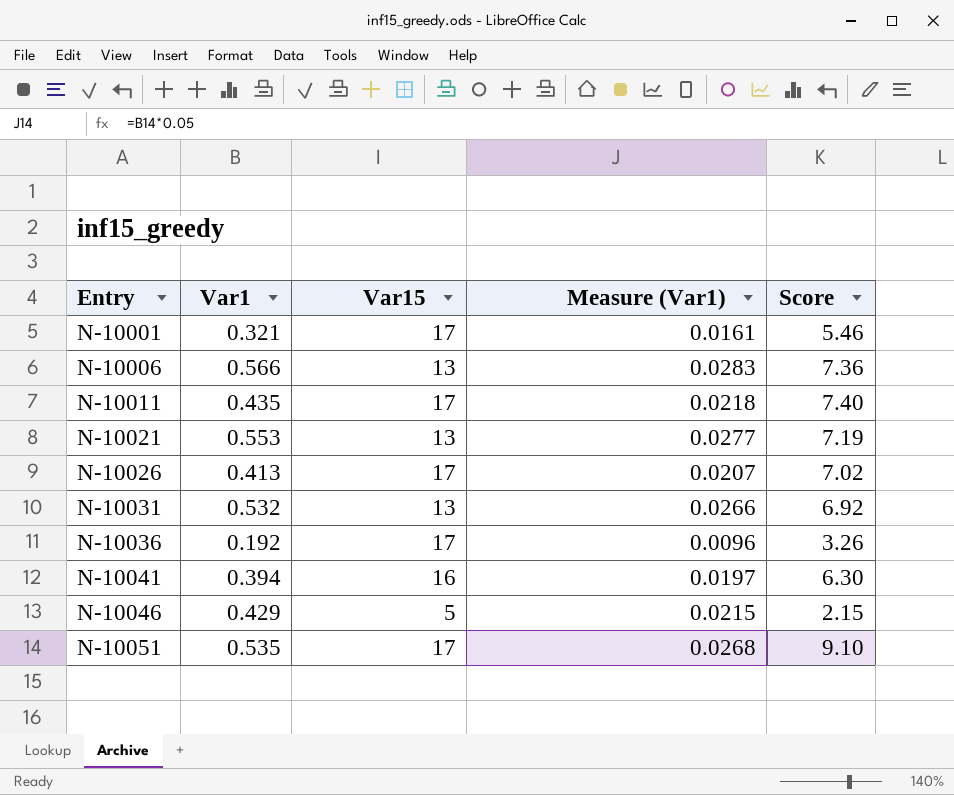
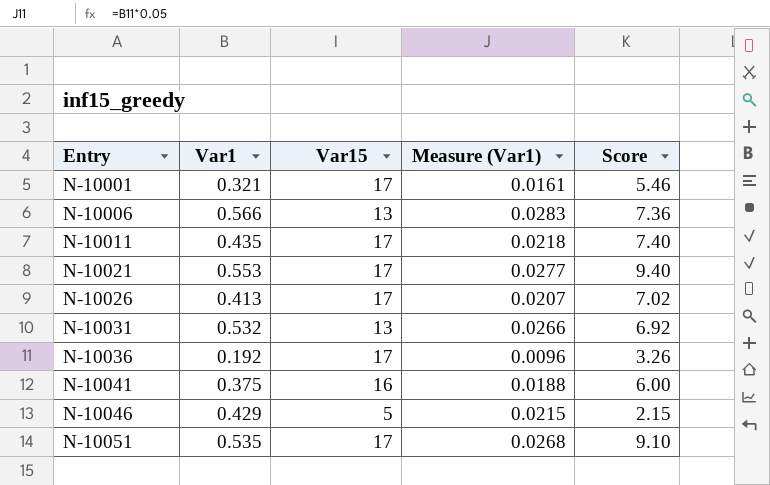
N-10021 | Var15: 13 -> 17
N-10021 | Score: 7.19 -> 9.40
N-10041 | Var1: 0.394 -> 0.375
N-10041 | Measure (Var1): 0.0197 -> 0.0188
N-10041 | Score: 6.30 -> 6.00

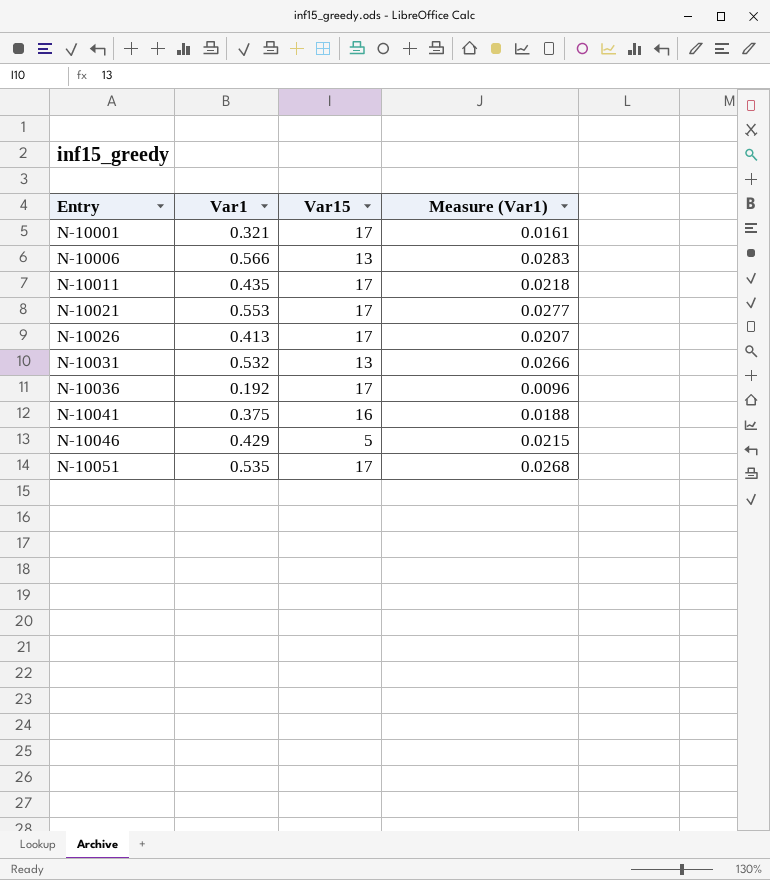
column Score | formula: [Var1] * [Var15] -> none

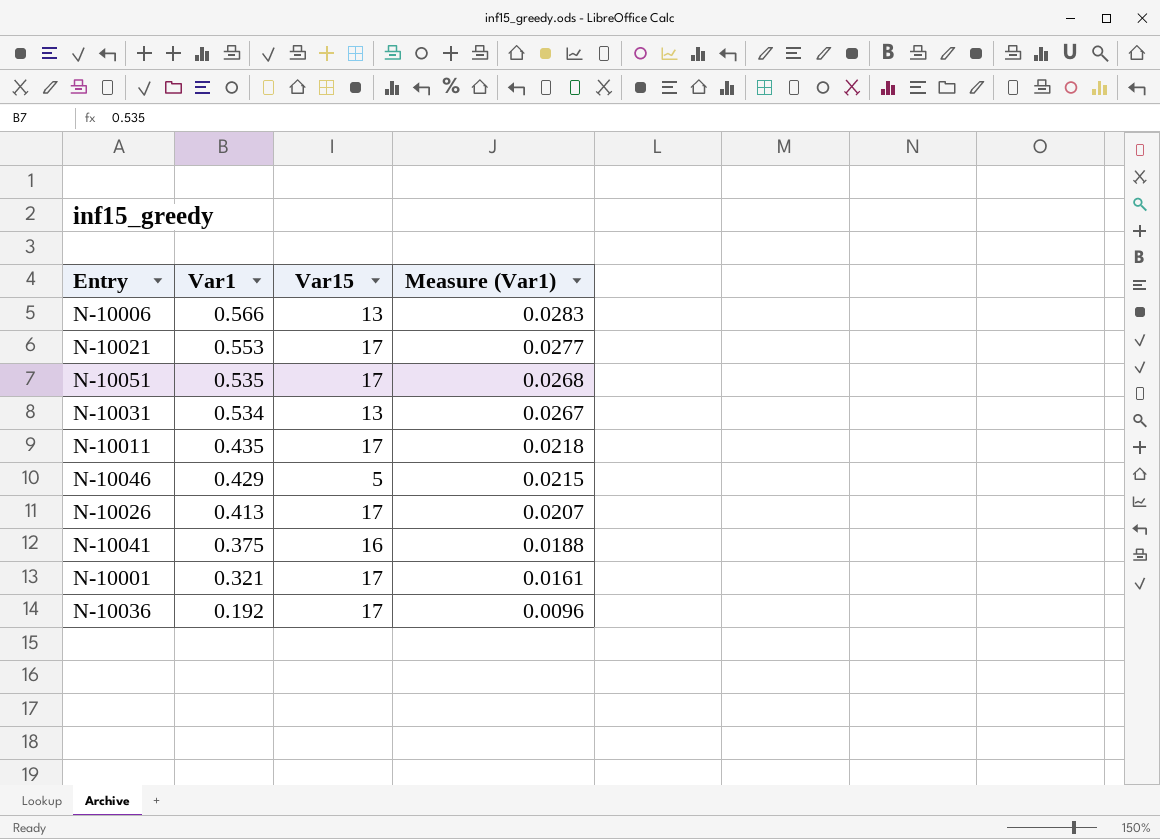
row order: Entry ascending -> Var1 descending
N-10031 | Var1: 0.532 -> 0.534
N-10031 | Measure (Var1): 0.0266 -> 0.0267

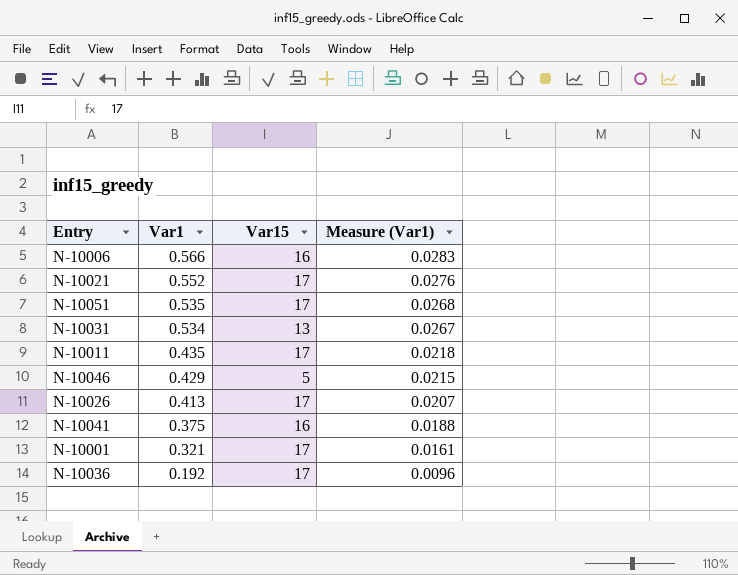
N-10006 | Var15: 13 -> 16
N-10021 | Var1: 0.553 -> 0.552
N-10021 | Measure (Var1): 0.0277 -> 0.0276

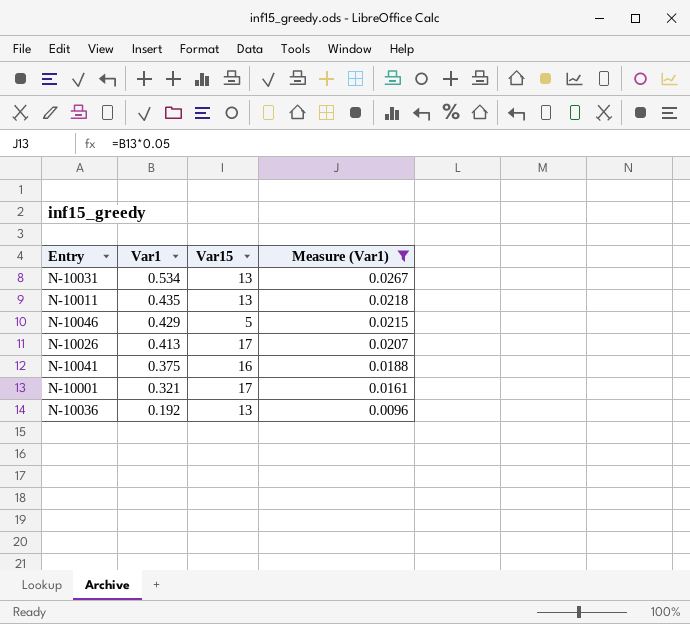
filter: none -> Measure (Var1) <= 0.0267
N-10011 | Var15: 17 -> 13
N-10036 | Var15: 17 -> 13

